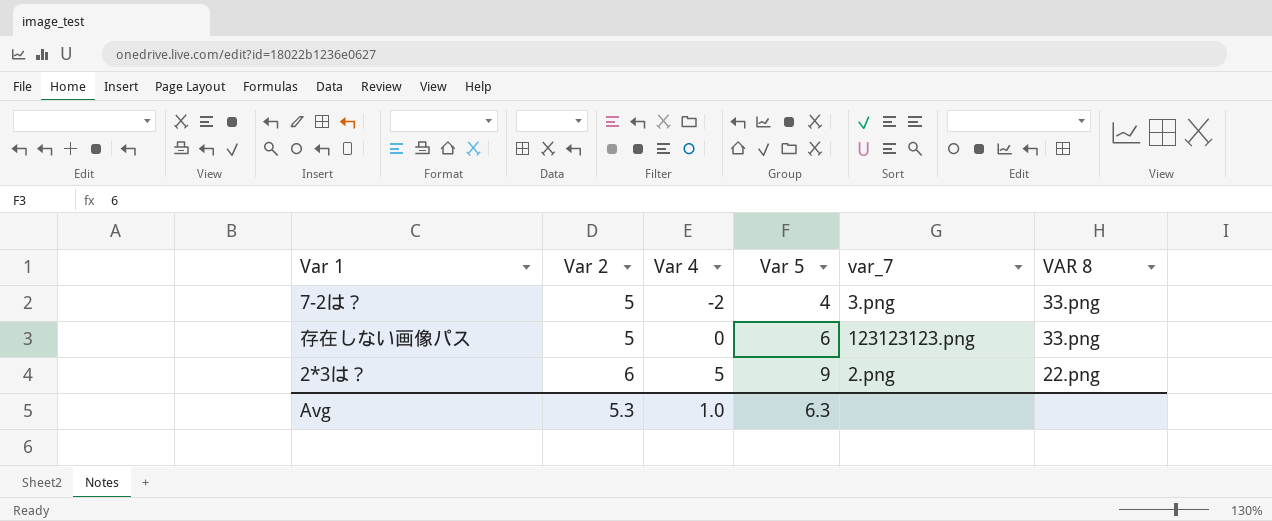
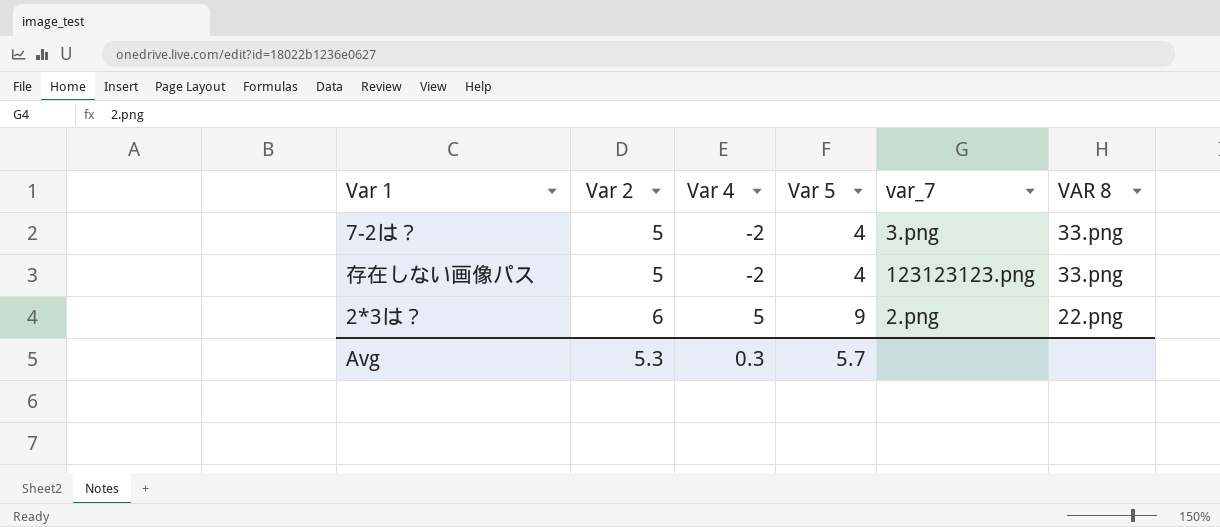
存在しない画像パス | Var 4: 0 -> -2
存在しない画像パス | Var 5: 6 -> 4
Avg | Var 4: 1.0 -> 0.3
Avg | Var 5: 6.3 -> 5.7

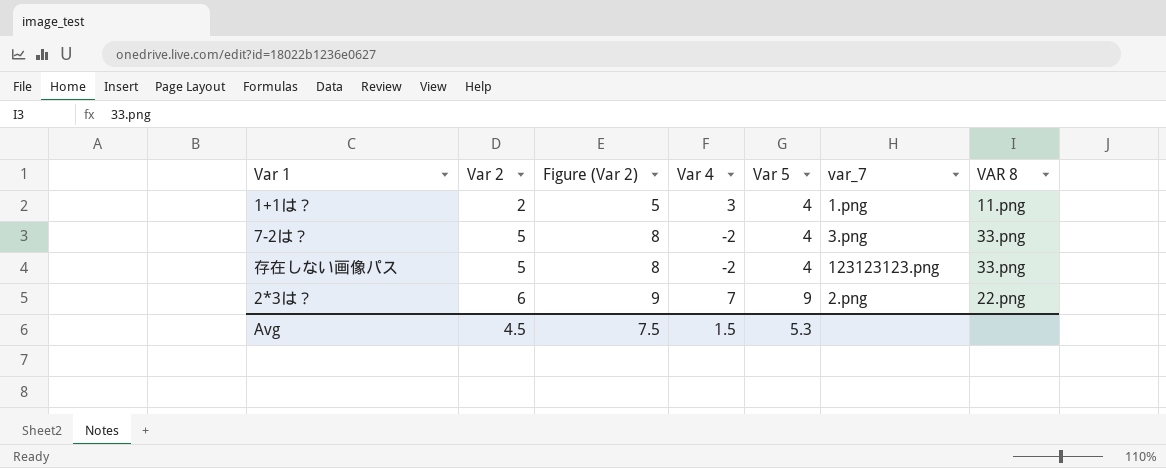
column Figure (Var 2) | formula: none -> [Var 2] + 3
row 1+1は？: none -> 2 | 5 | 3 | 4 | 1.png | 11.png
2*3は？ | Var 4: 5 -> 7
Avg | Var 2: 5.3 -> 4.5
Avg | Var 4: 0.3 -> 1.5
Avg | Var 5: 5.7 -> 5.3

